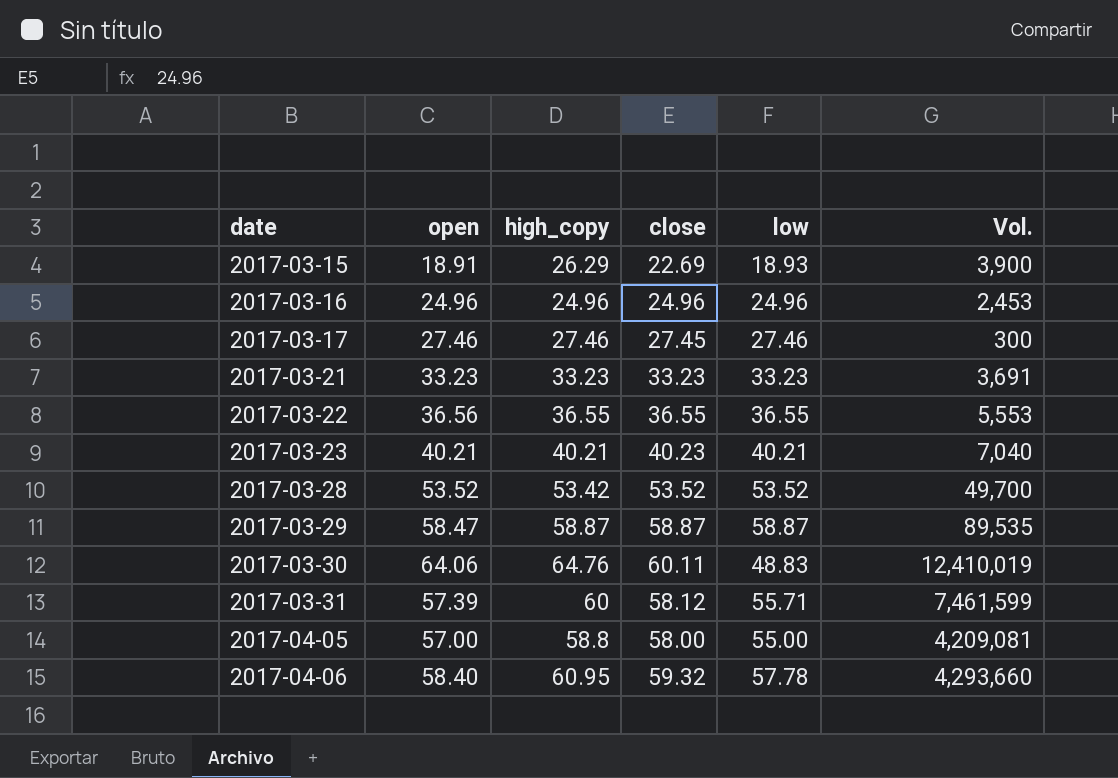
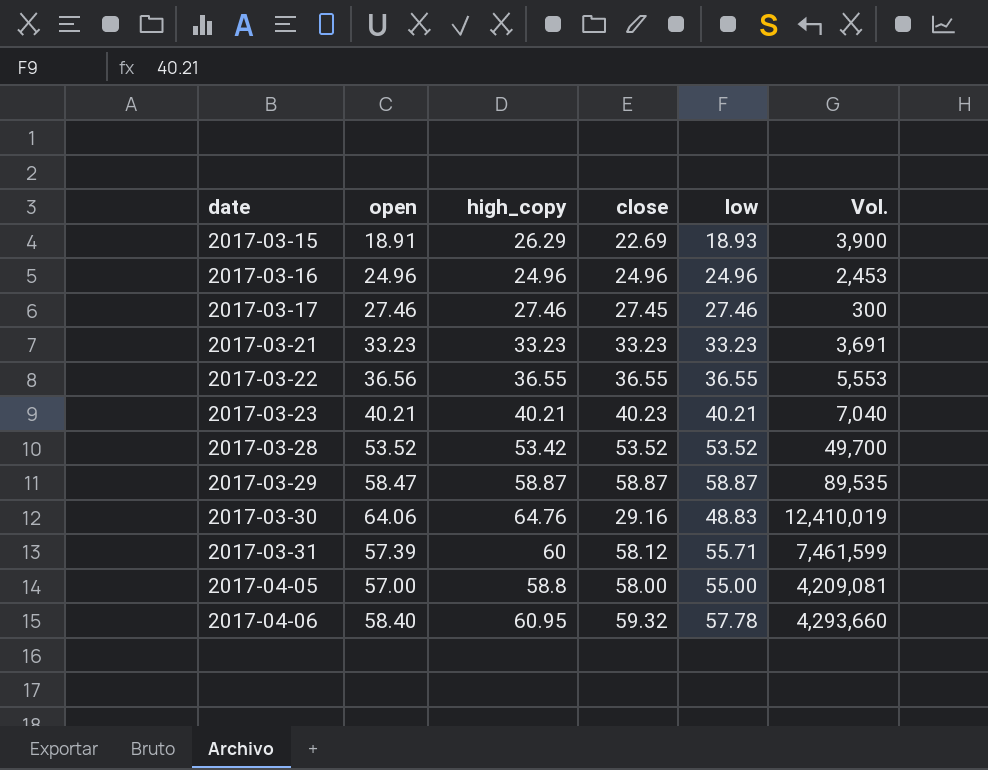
2017-03-30 | close: 60.11 -> 29.16

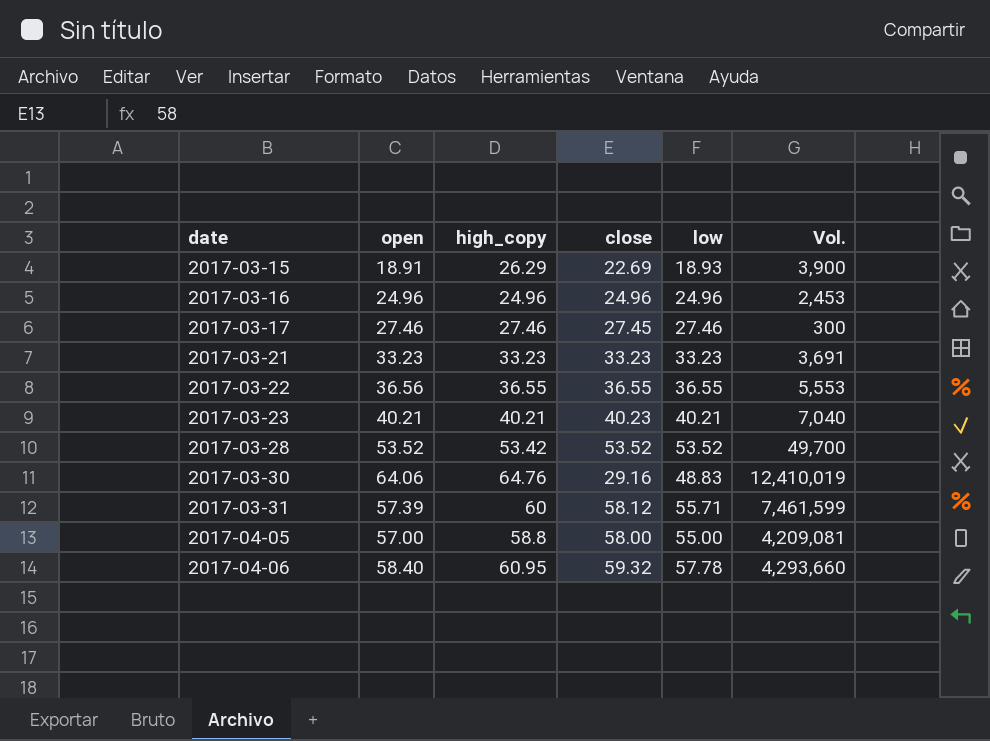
row 2017-03-29: 58.47 | 58.87 | 58.87 | 58.87 | 89,535 -> none

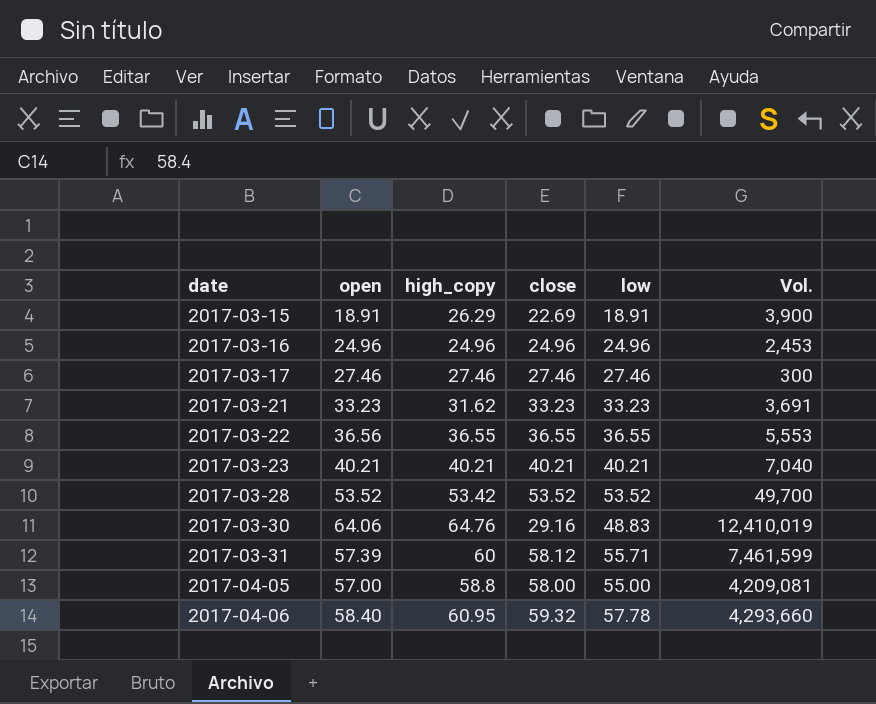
2017-03-15 | low: 18.93 -> 18.91
2017-03-17 | close: 27.45 -> 27.46
2017-03-21 | high_copy: 33.23 -> 31.62
2017-03-23 | close: 40.23 -> 40.21

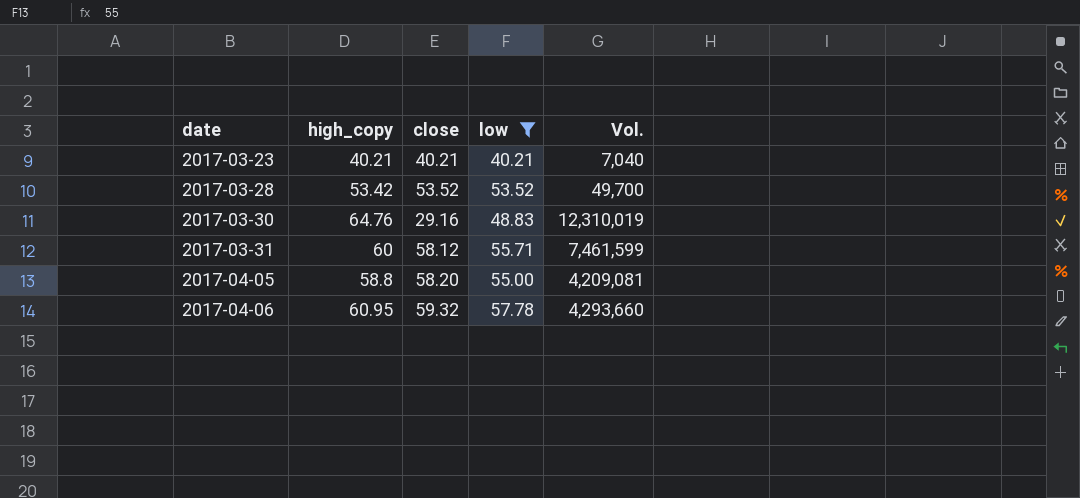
filter: none -> low >= 40.21
column open | position: 2 -> none
2017-03-30 | Vol.: 12,410,019 -> 12,310,019
2017-04-05 | close: 58.00 -> 58.20

